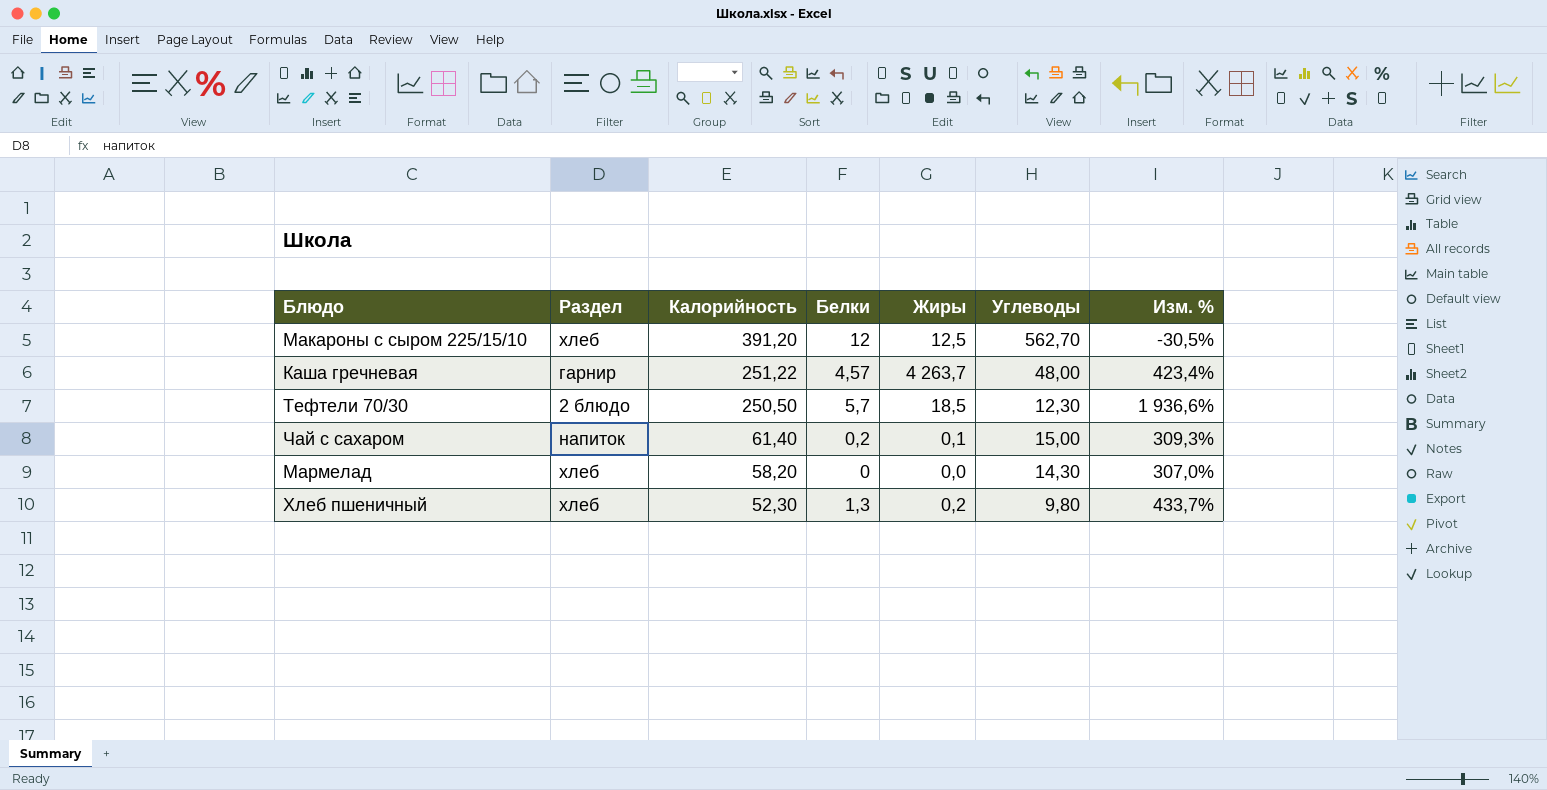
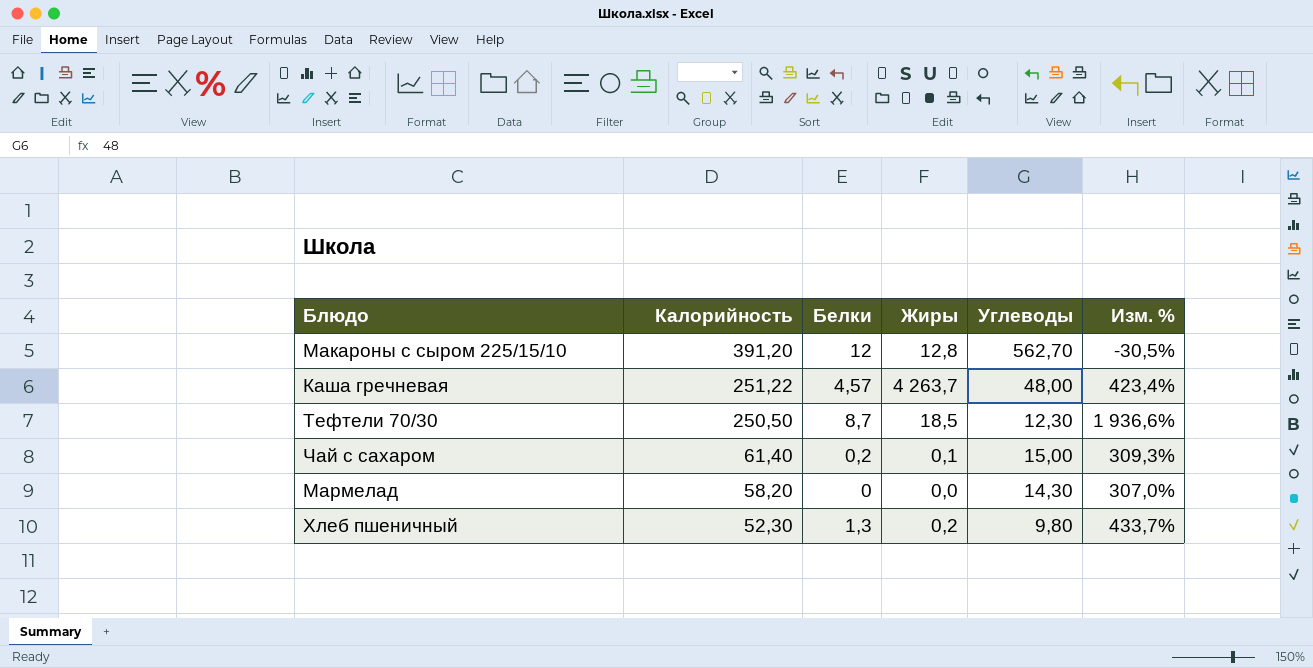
column Раздел | position: 2 -> none
Макароны с сыром 225/15/10 | Жиры: 12,5 -> 12,8
Тефтели 70/30 | Белки: 5,7 -> 8,7

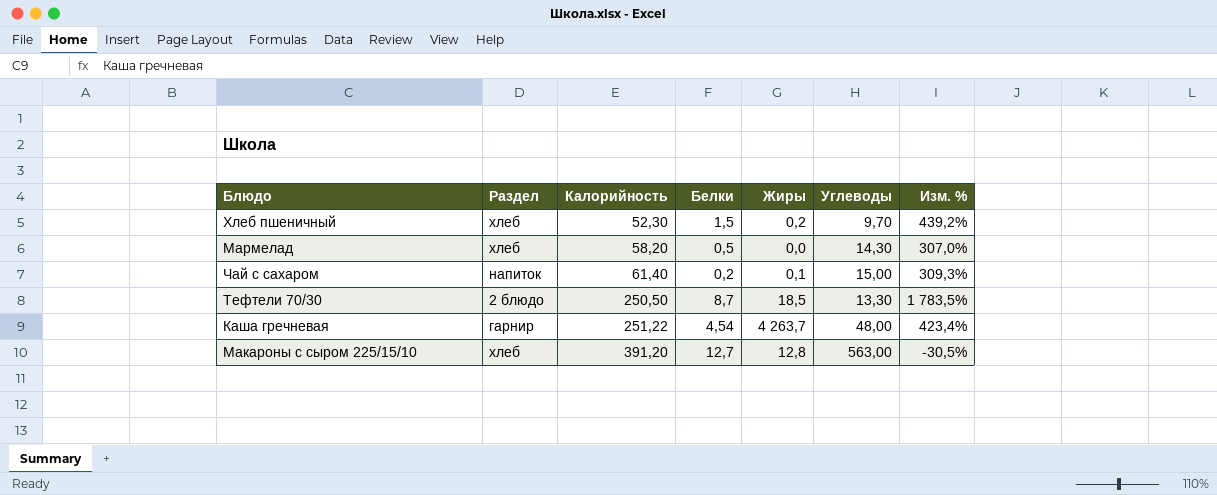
row order: Калорийность descending -> Калорийность ascending
column Раздел | position: none -> 2
Хлеб пшеничный | Белки: 1,3 -> 1,5
Хлеб пшеничный | Углеводы: 9,80 -> 9,70
Хлеб пшеничный | Изм. %: 433,7% -> 439,2%
Мармелад | Белки: 0 -> 0,5
Тефтели 70/30 | Углеводы: 12,30 -> 13,30
Тефтели 70/30 | Изм. %: 1 936,6% -> 1 783,5%
Каша гречневая | Белки: 4,57 -> 4,54
Макароны с сыром 225/15/10 | Белки: 12 -> 12,7
Макароны с сыром 225/15/10 | Углеводы: 562,70 -> 563,00

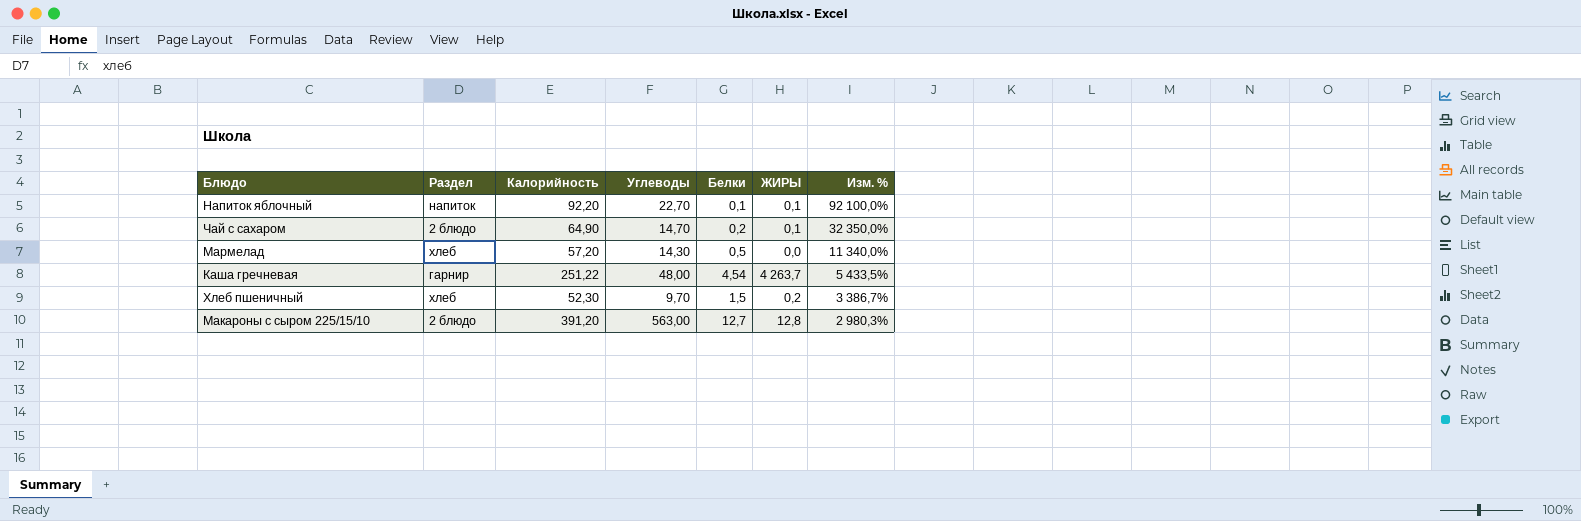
row order: Калорийность ascending -> Изм. % descending
column Углеводы | position: 6 -> 4
column name: Жиры -> ЖИРЫ
column Изм. % | formula: ([Калорийность] - [Углеводы]) / [Углеводы] -> ([Калорийность] - [Белки]) / [Белки]
row Тефтели 70/30: 2 блюдо | 250,50 | 8,7 | 18,5 | 13,30 | 1 783,5% -> none
row Напиток яблочный: none -> напиток | 92,20 | 22,70 | 0,1 | 0,1 | 92 100,0%
Чай с сахаром | Раздел: напиток -> 2 блюдо
Чай с сахаром | Калорийность: 61,40 -> 64,90
Чай с сахаром | Углеводы: 15,00 -> 14,70
Мармелад | Калорийность: 58,20 -> 57,20
Макароны с сыром 225/15/10 | Раздел: хлеб -> 2 блюдо

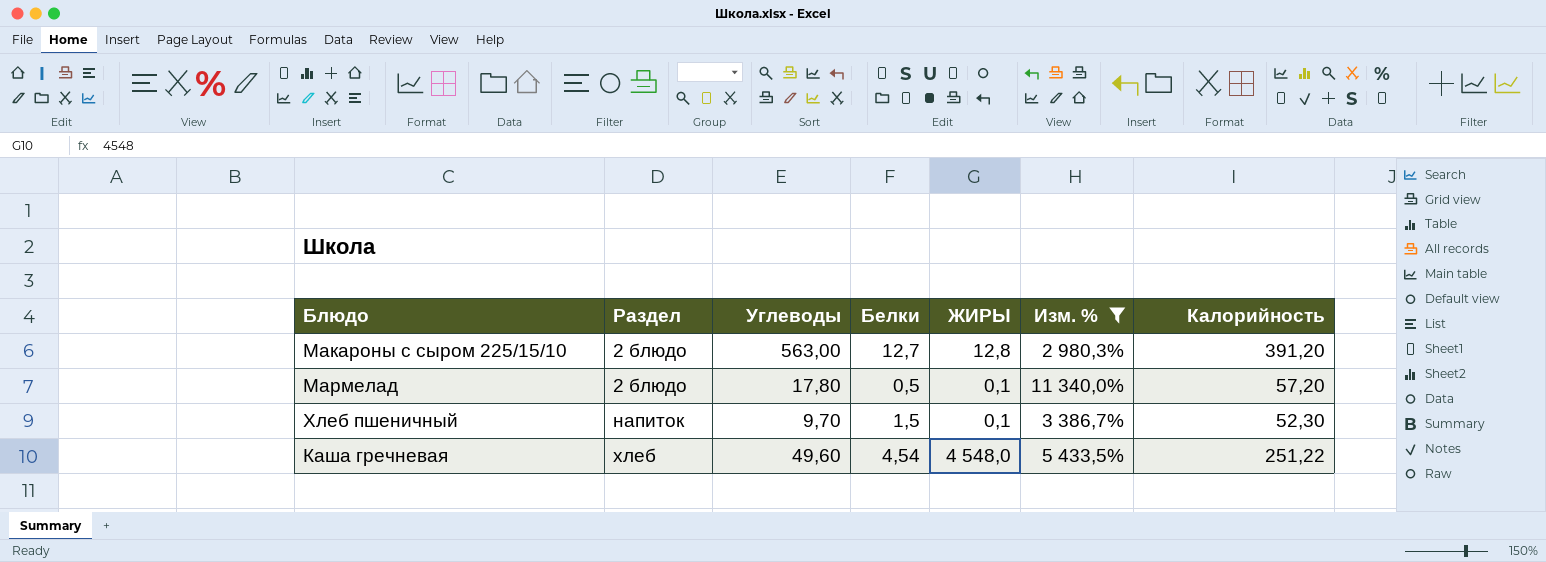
filter: none -> Изм. % <= 11 340,0%
row order: Изм. % descending -> Раздел ascending
column Калорийность | position: 3 -> 7
Мармелад | Раздел: хлеб -> 2 блюдо
Мармелад | Углеводы: 14,30 -> 17,80
Мармелад | ЖИРЫ: 0,0 -> 0,1
Хлеб пшеничный | Раздел: хлеб -> напиток
Хлеб пшеничный | ЖИРЫ: 0,2 -> 0,1
Каша гречневая | Раздел: гарнир -> хлеб
Каша гречневая | Углеводы: 48,00 -> 49,60
Каша гречневая | ЖИРЫ: 4 263,7 -> 4 548,0

